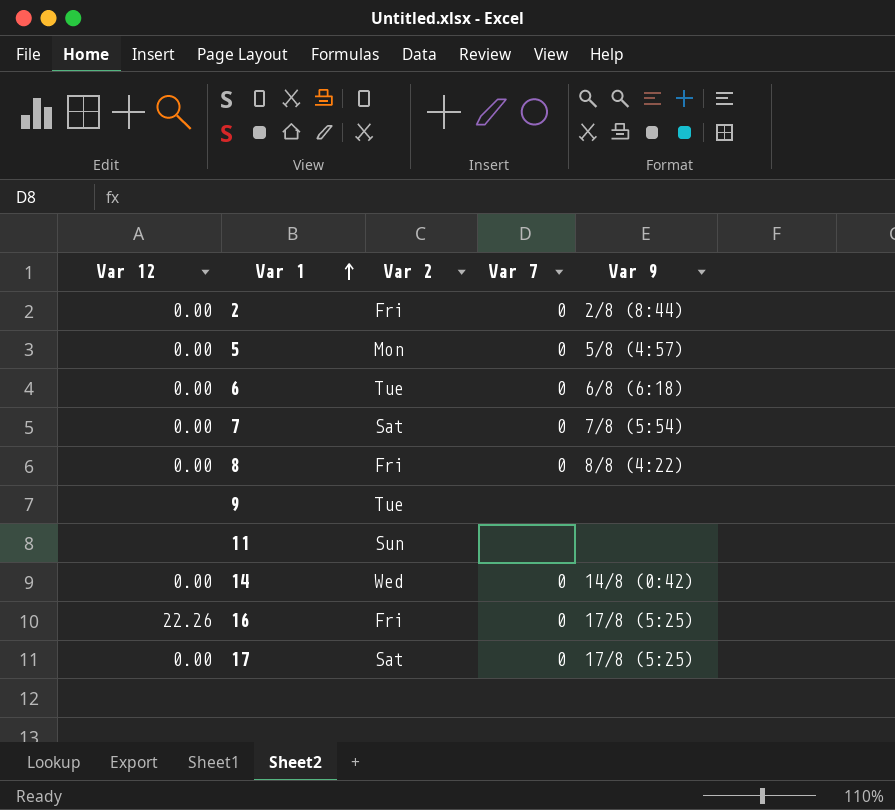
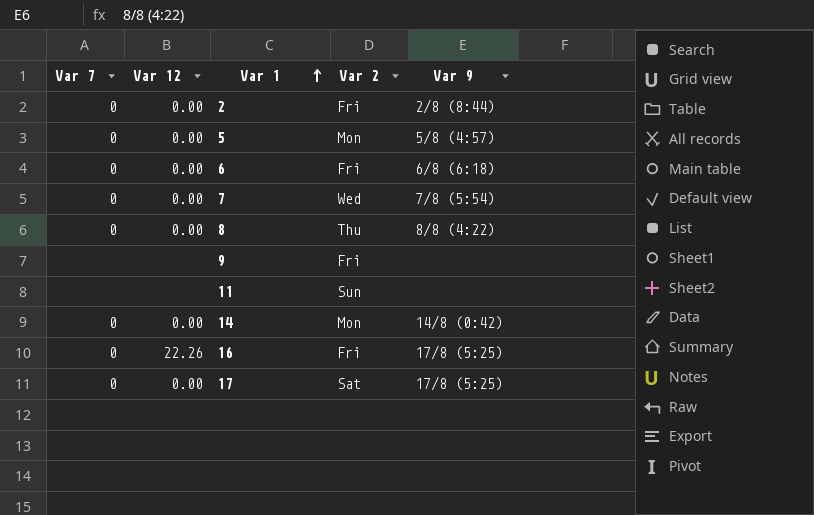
column Var 7 | position: 4 -> 1
6 | Var 2: Tue -> Fri
7 | Var 2: Sat -> Wed
8 | Var 2: Fri -> Thu
9 | Var 2: Tue -> Fri
14 | Var 2: Wed -> Mon

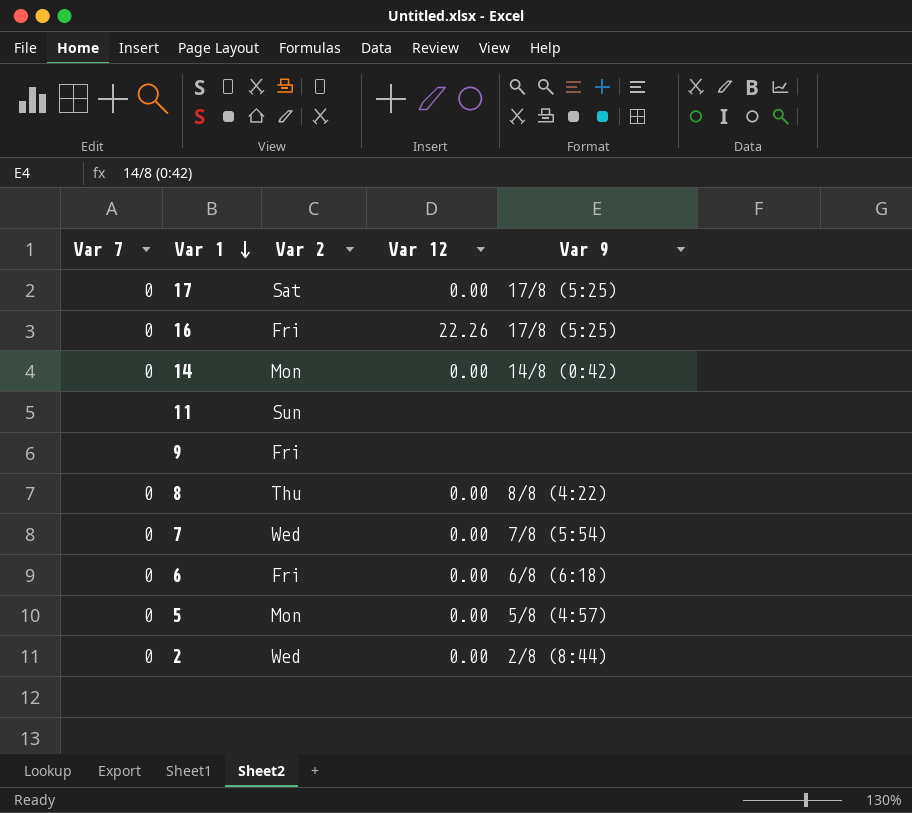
row order: Var 1 ascending -> Var 1 descending
column Var 12 | position: 2 -> 4
2 | Var 2: Fri -> Wed

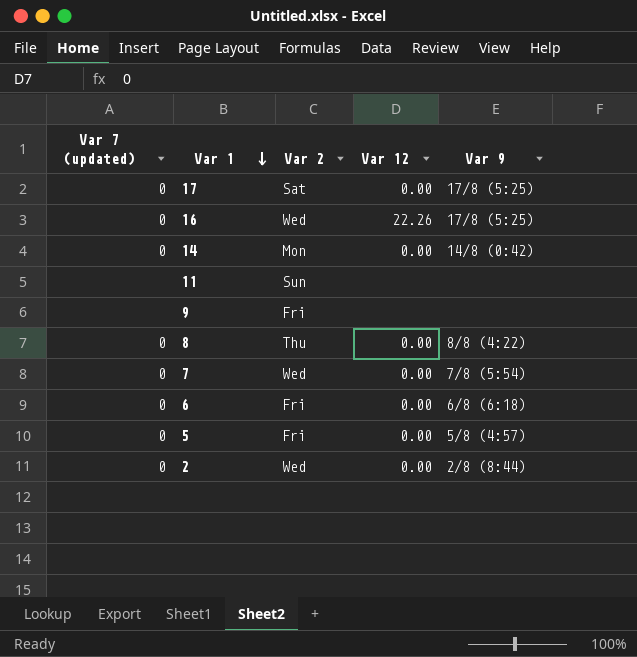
column name: Var 7 -> Var 7 (updated)
16 | Var 2: Fri -> Wed
5 | Var 2: Mon -> Fri

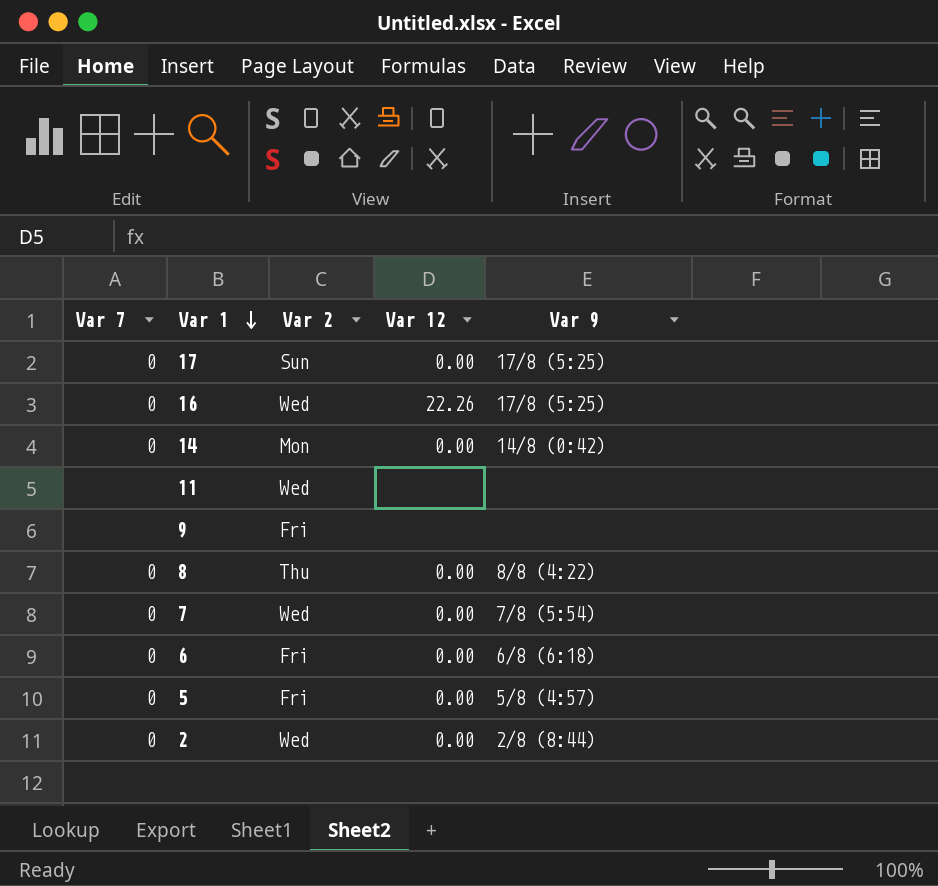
column name: Var 7 (updated) -> Var 7
17 | Var 2: Sat -> Sun
11 | Var 2: Sun -> Wed

